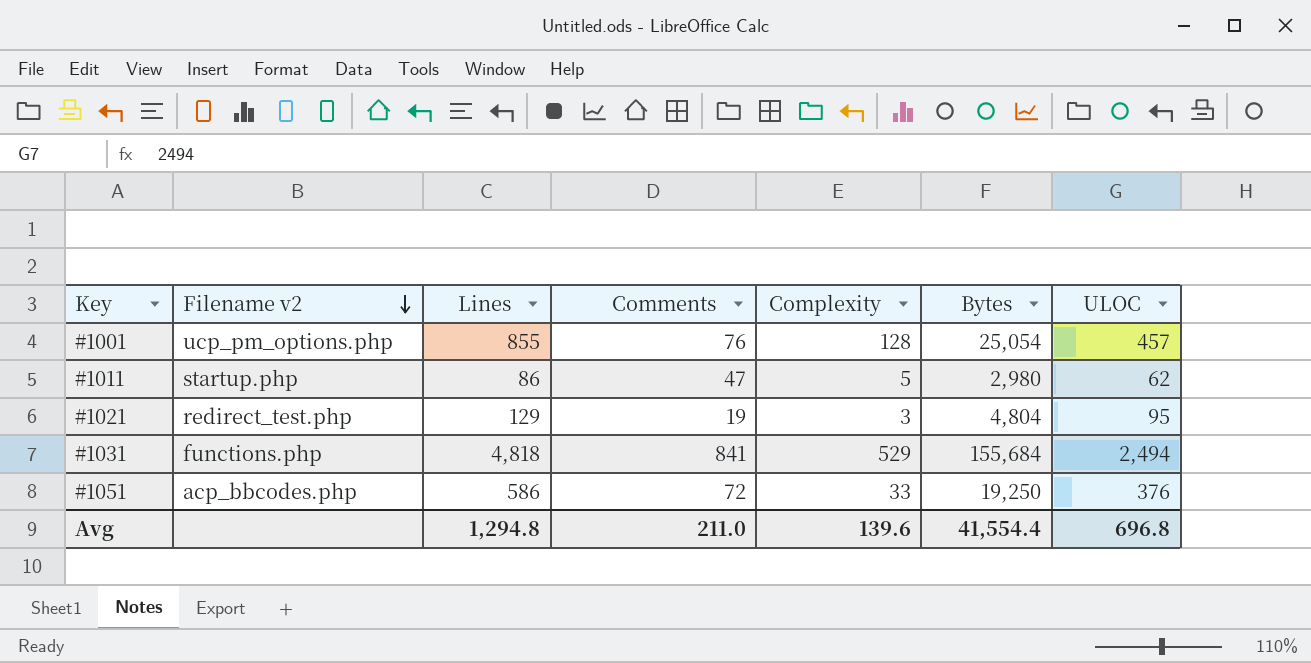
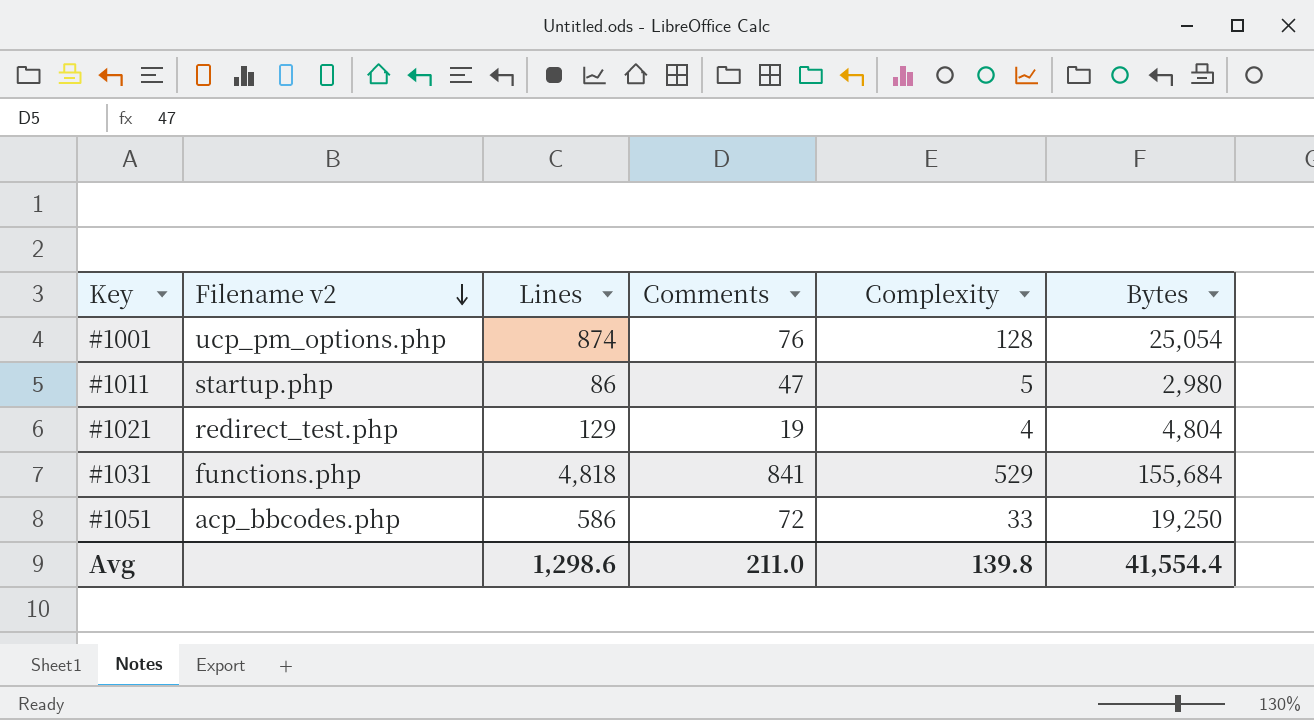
column ULOC | position: 7 -> none
#1001 | Lines: 855 -> 874
#1021 | Complexity: 3 -> 4
Avg | Lines: 1,294.8 -> 1,298.6
Avg | Complexity: 139.6 -> 139.8

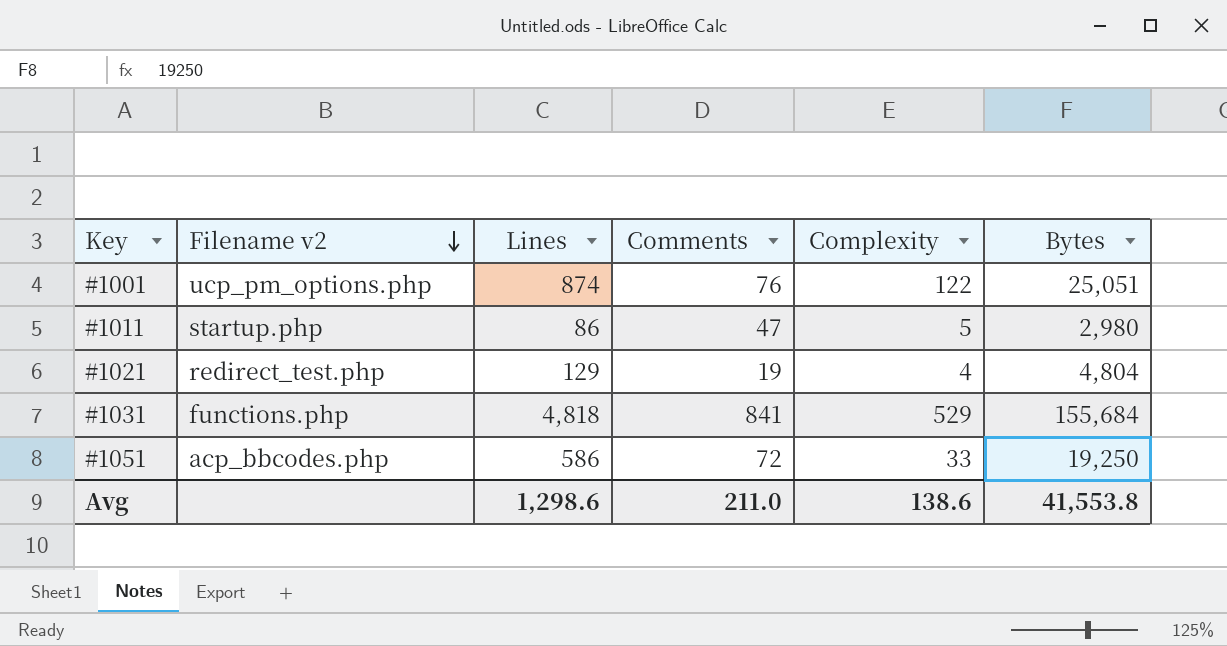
#1001 | Complexity: 128 -> 122
#1001 | Bytes: 25,054 -> 25,051
Avg | Complexity: 139.8 -> 138.6
Avg | Bytes: 41,554.4 -> 41,553.8

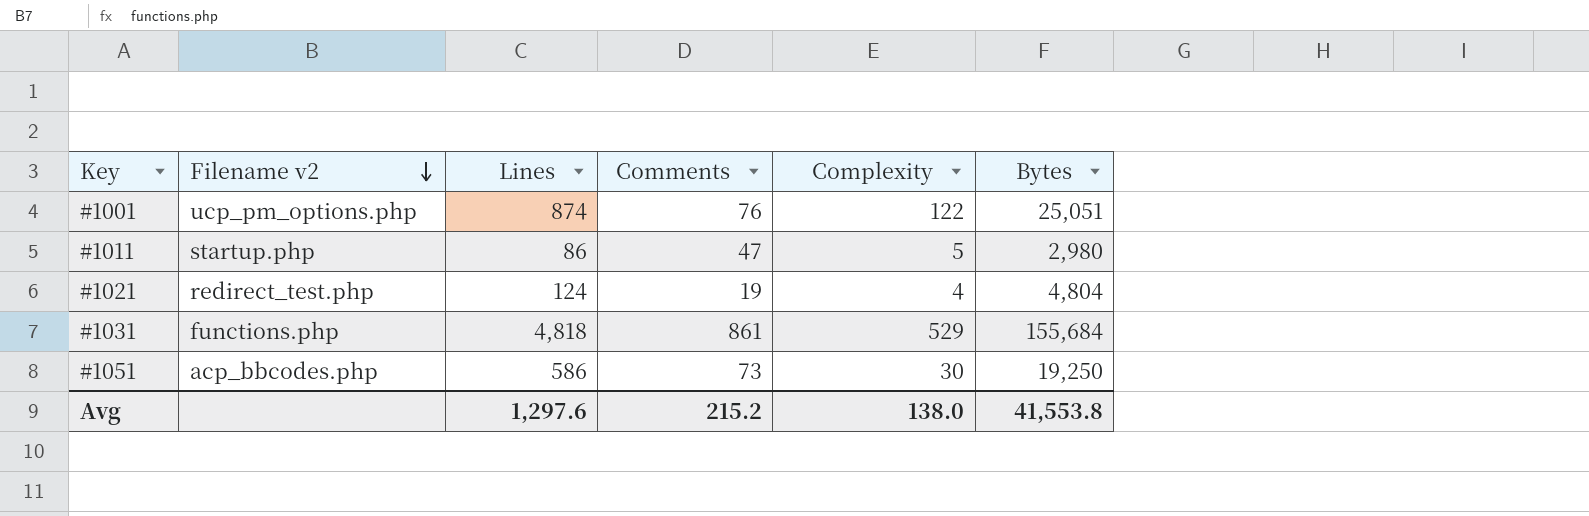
#1021 | Lines: 129 -> 124
#1031 | Comments: 841 -> 861
#1051 | Comments: 72 -> 73
#1051 | Complexity: 33 -> 30
Avg | Lines: 1,298.6 -> 1,297.6
Avg | Comments: 211.0 -> 215.2
Avg | Complexity: 138.6 -> 138.0

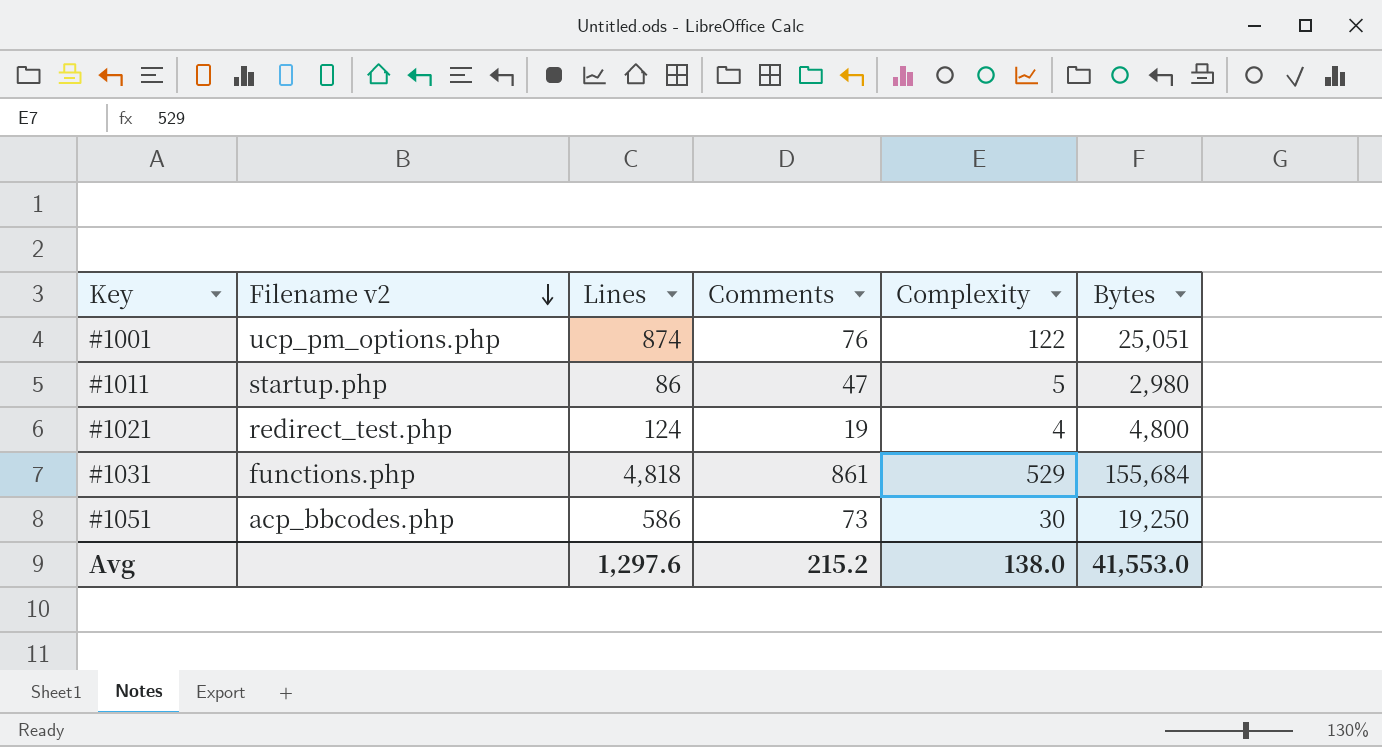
#1021 | Bytes: 4,804 -> 4,800
Avg | Bytes: 41,553.8 -> 41,553.0

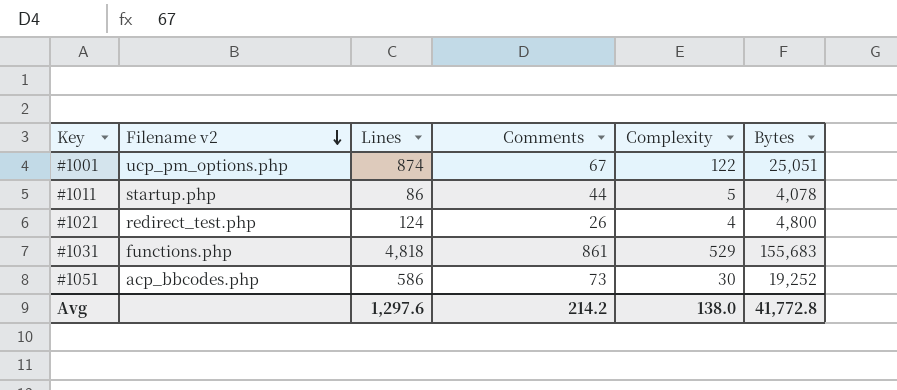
#1001 | Comments: 76 -> 67
#1011 | Comments: 47 -> 44
#1011 | Bytes: 2,980 -> 4,078
#1021 | Comments: 19 -> 26
#1031 | Bytes: 155,684 -> 155,683
#1051 | Bytes: 19,250 -> 19,252
Avg | Comments: 215.2 -> 214.2
Avg | Bytes: 41,553.0 -> 41,772.8

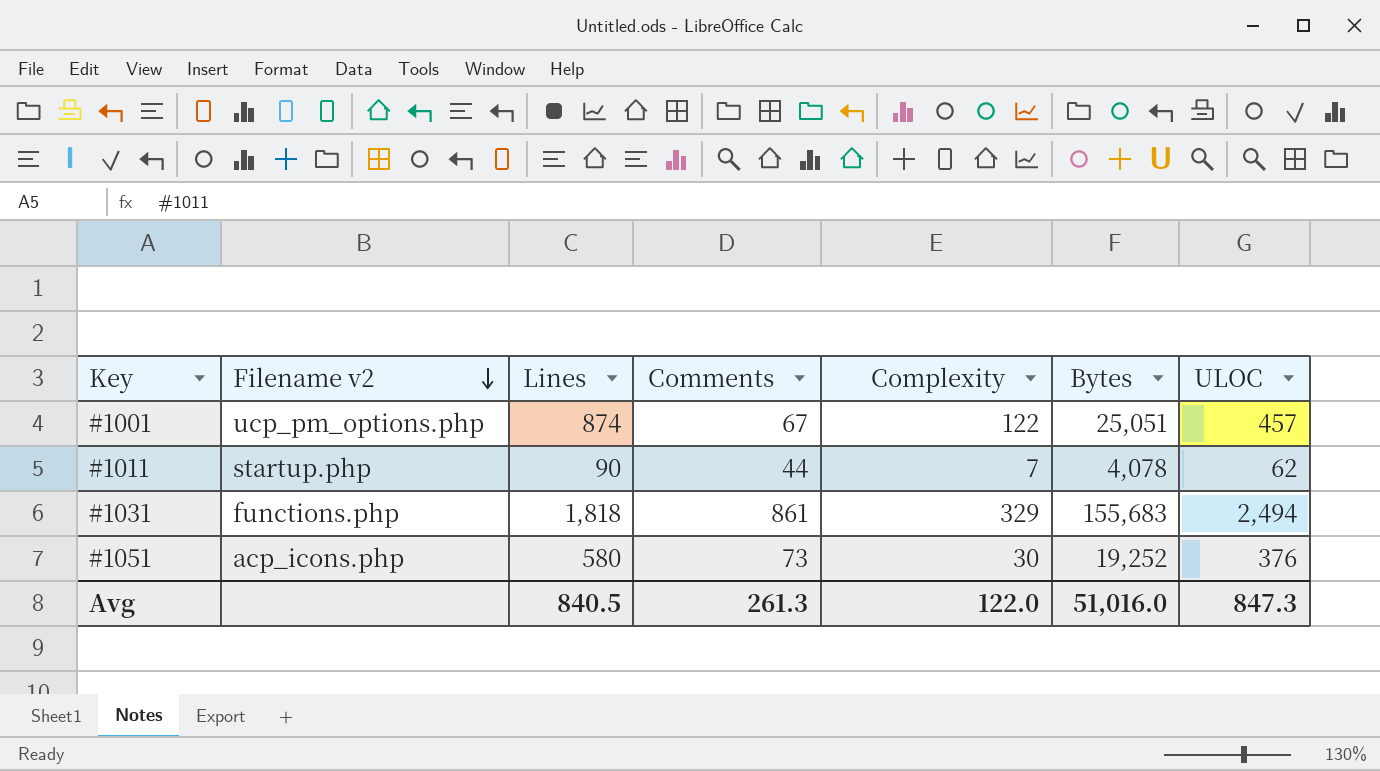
column ULOC | position: none -> 7
row #1021: redirect_test.php | 124 | 26 | 4 | 4,800 -> none
#1011 | Lines: 86 -> 90
#1011 | Complexity: 5 -> 7
#1031 | Lines: 4,818 -> 1,818
#1031 | Complexity: 529 -> 329
#1051 | Filename v2: acp_bbcodes.php -> acp_icons.php
#1051 | Lines: 586 -> 580
Avg | Lines: 1,297.6 -> 840.5
Avg | Comments: 214.2 -> 261.3
Avg | Complexity: 138.0 -> 122.0
Avg | Bytes: 41,772.8 -> 51,016.0

